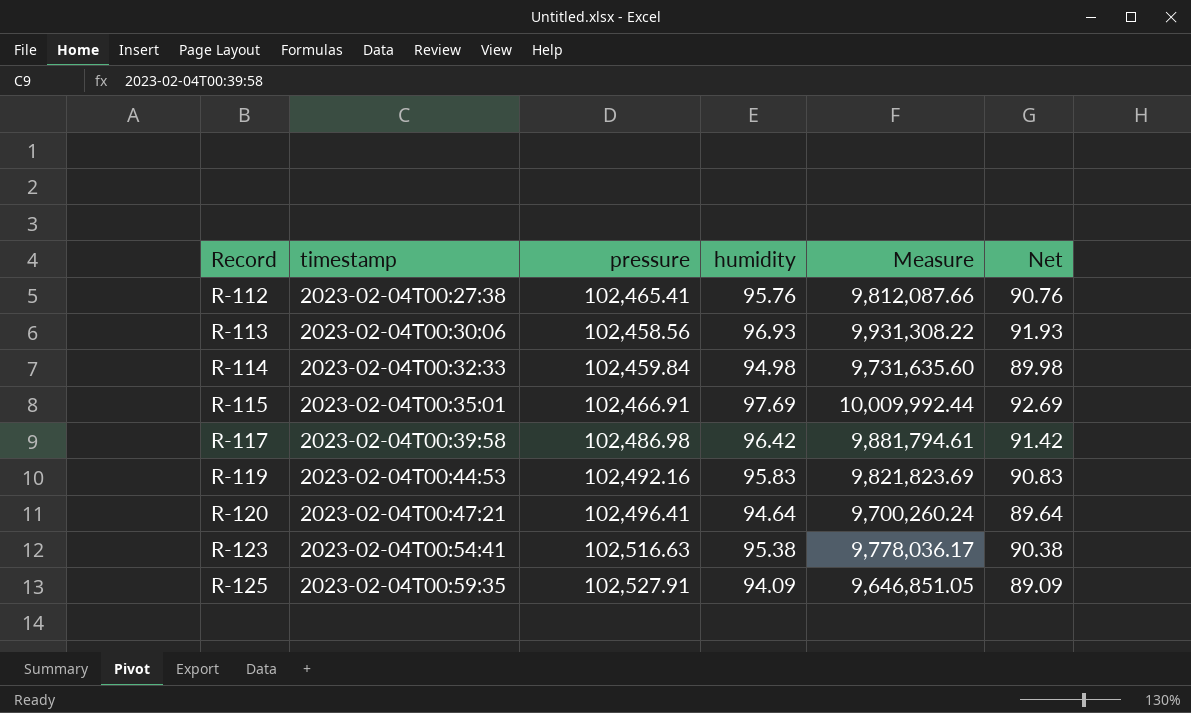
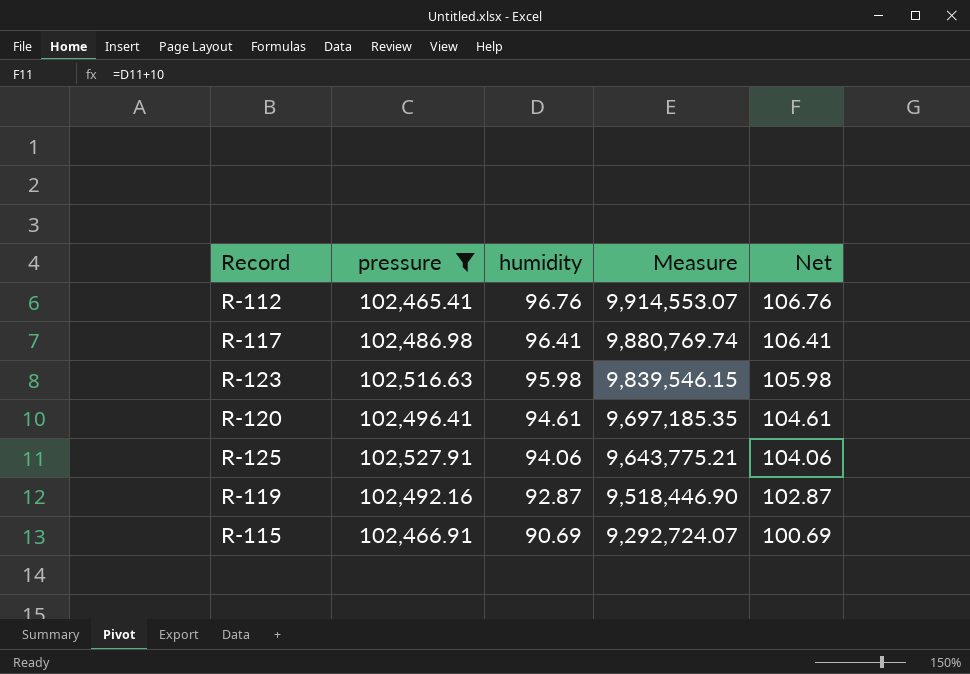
filter: none -> pressure >= 102,465.41
row order: Record ascending -> humidity descending
column timestamp | position: 2 -> none
column Net | formula: [humidity] - 5 -> [humidity] + 10
R-112 | humidity: 95.76 -> 96.76
R-112 | Measure: 9,812,087.66 -> 9,914,553.07
R-117 | humidity: 96.42 -> 96.41
R-117 | Measure: 9,881,794.61 -> 9,880,769.74
R-123 | humidity: 95.38 -> 95.98
R-123 | Measure: 9,778,036.17 -> 9,839,546.15
R-120 | humidity: 94.64 -> 94.61
R-120 | Measure: 9,700,260.24 -> 9,697,185.35
R-125 | humidity: 94.09 -> 94.06
R-125 | Measure: 9,646,851.05 -> 9,643,775.21
R-119 | humidity: 95.83 -> 92.87
R-119 | Measure: 9,821,823.69 -> 9,518,446.90
R-115 | humidity: 97.69 -> 90.69
R-115 | Measure: 10,009,992.44 -> 9,292,724.07

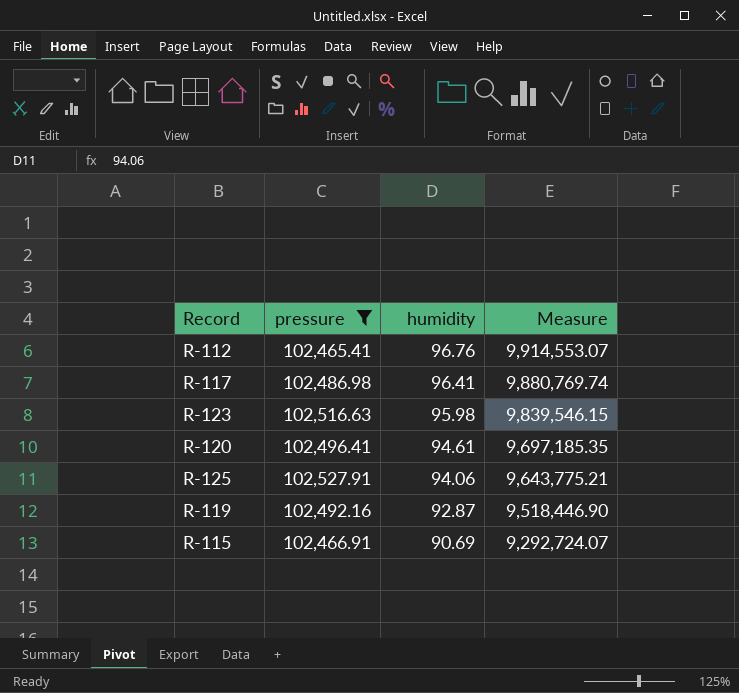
column Net | formula: [humidity] + 10 -> none

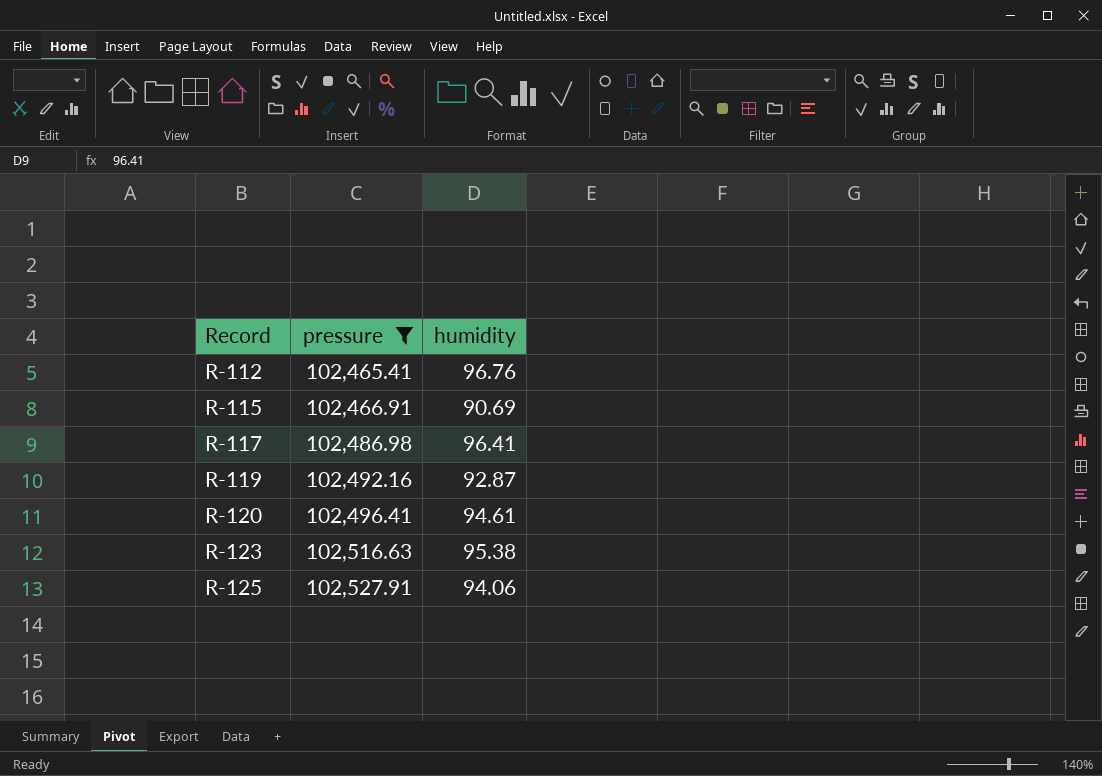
row order: humidity descending -> Record ascending
column Measure | formula: [pressure] * [humidity] -> none
R-123 | humidity: 95.98 -> 95.38

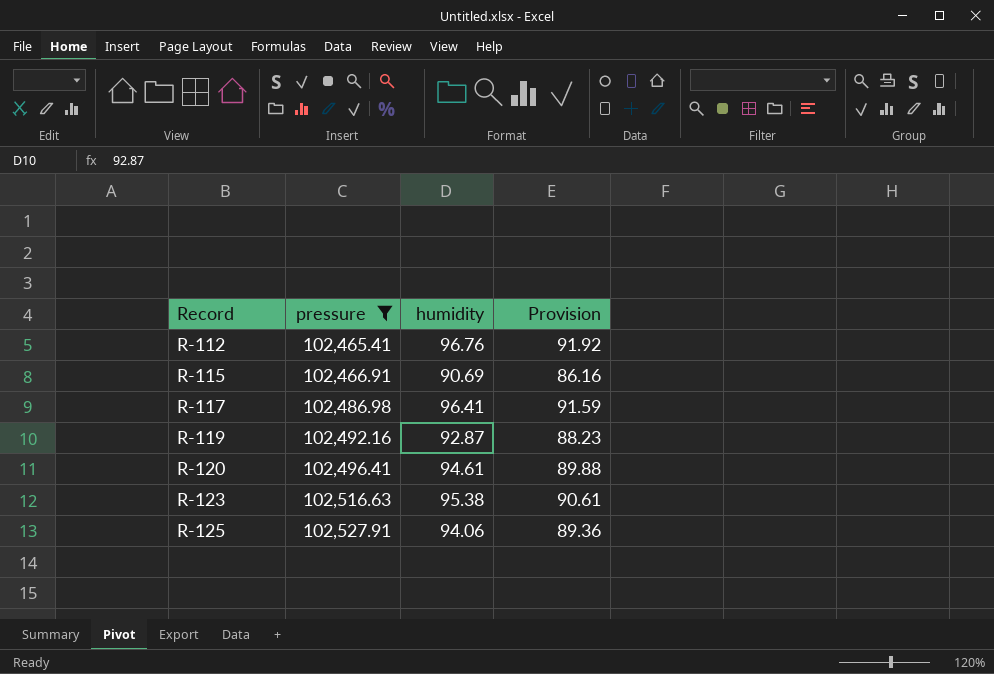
column Provision | formula: none -> [humidity] * 0.95

